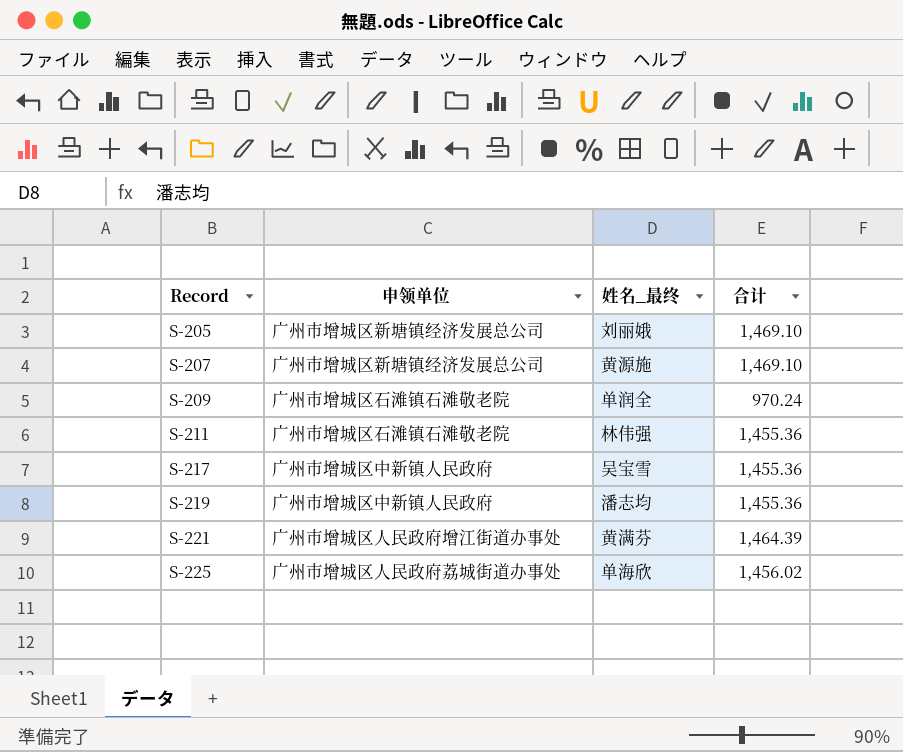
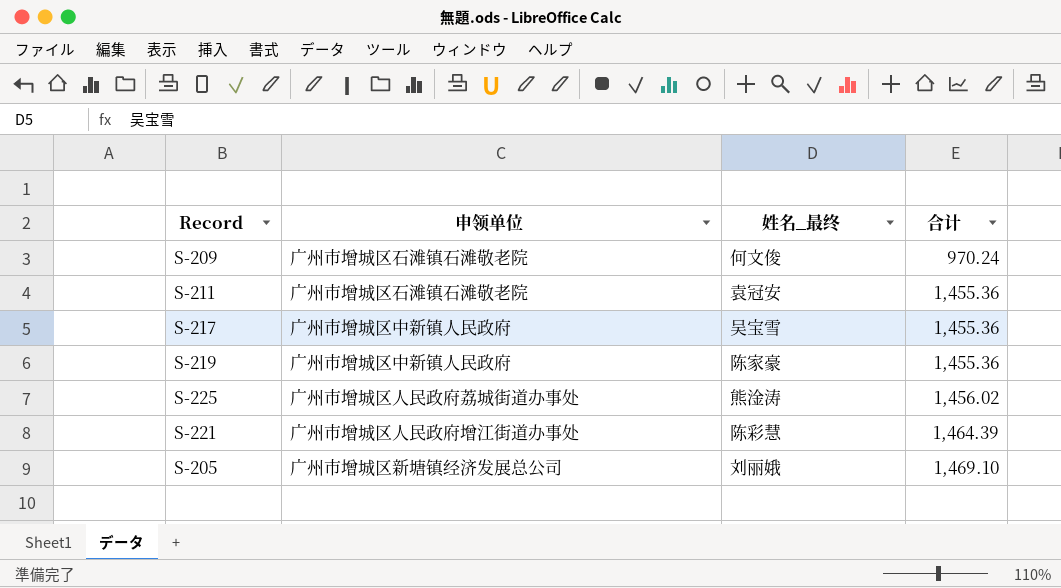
row order: Record ascending -> 合计 ascending
row S-207: 广州市增城区新塘镇经济发展总公司 | 黄源施 | 1,469.10 -> none
S-209 | 姓名_最终: 单润全 -> 何文俊
S-211 | 姓名_最终: 林伟强 -> 袁冠安
S-219 | 姓名_最终: 潘志均 -> 陈家豪
S-225 | 姓名_最终: 单海欣 -> 熊淦涛
S-221 | 姓名_最终: 黄满芬 -> 陈彩慧

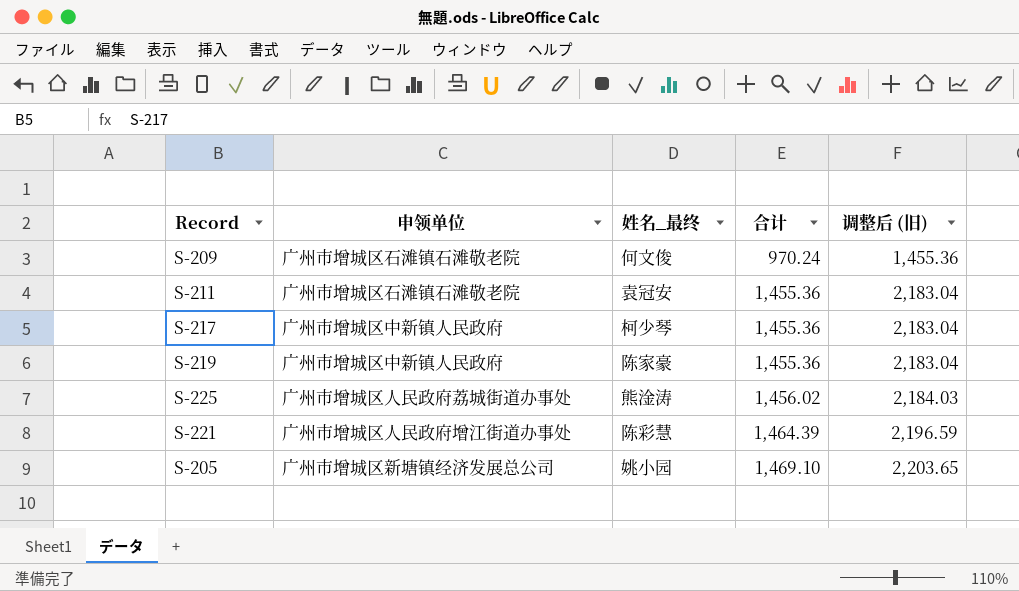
column 调整后 (旧) | formula: none -> [合计] * 1.5
S-217 | 姓名_最终: 吴宝雪 -> 柯少琴
S-205 | 姓名_最终: 刘丽娥 -> 姚小园

